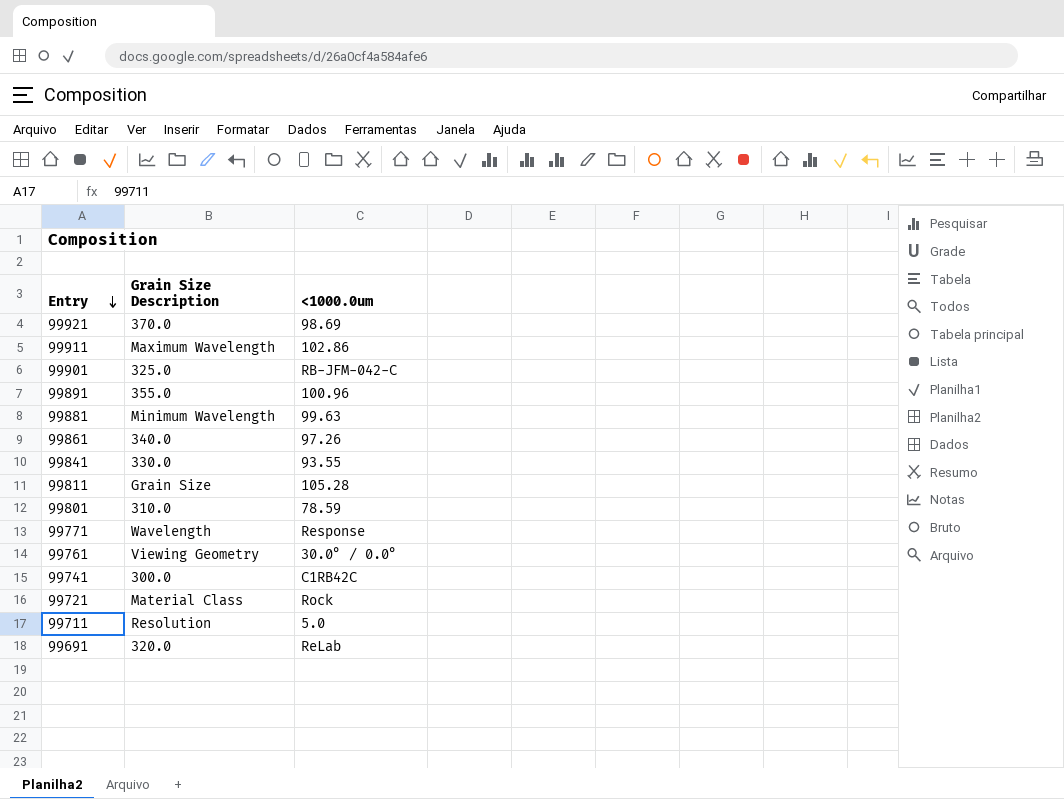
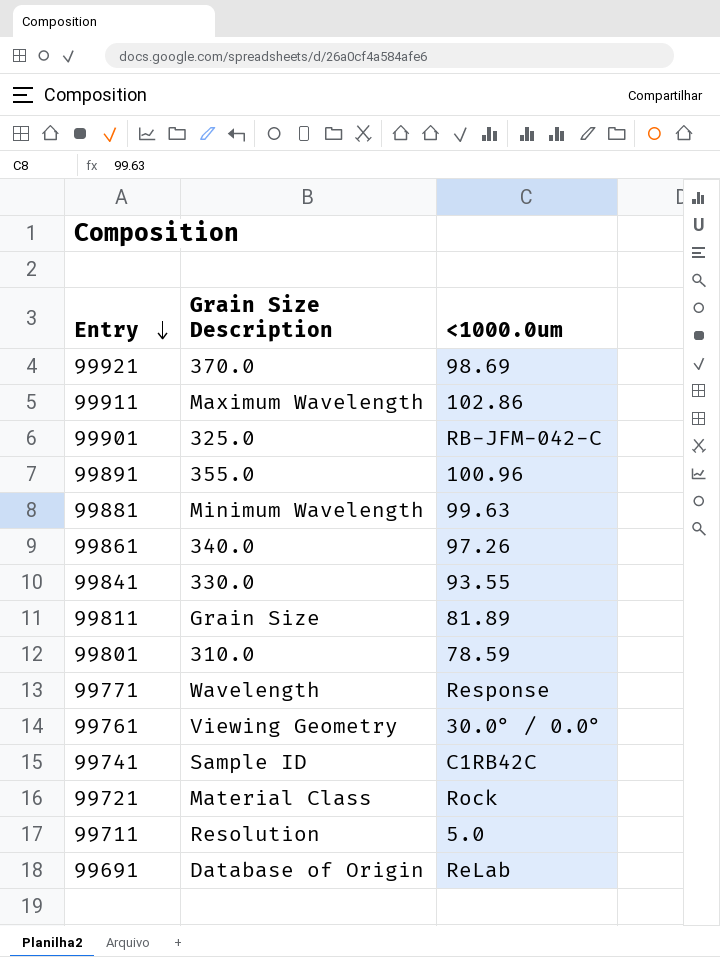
99811 | <1000.0um: 105.28 -> 81.89
99741 | Grain Size Description: 300.0 -> Sample ID
99691 | Grain Size Description: 320.0 -> Database of Origin

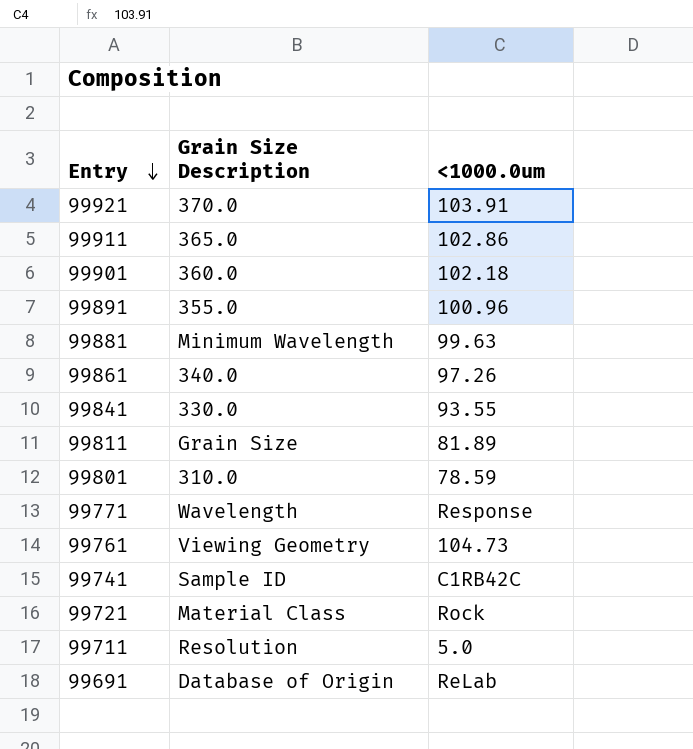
99921 | <1000.0um: 98.69 -> 103.91
99911 | Grain Size Description: Maximum Wavelength -> 365.0
99901 | Grain Size Description: 325.0 -> 360.0
99901 | <1000.0um: RB-JFM-042-C -> 102.18
99761 | <1000.0um: 30.0° / 0.0° -> 104.73

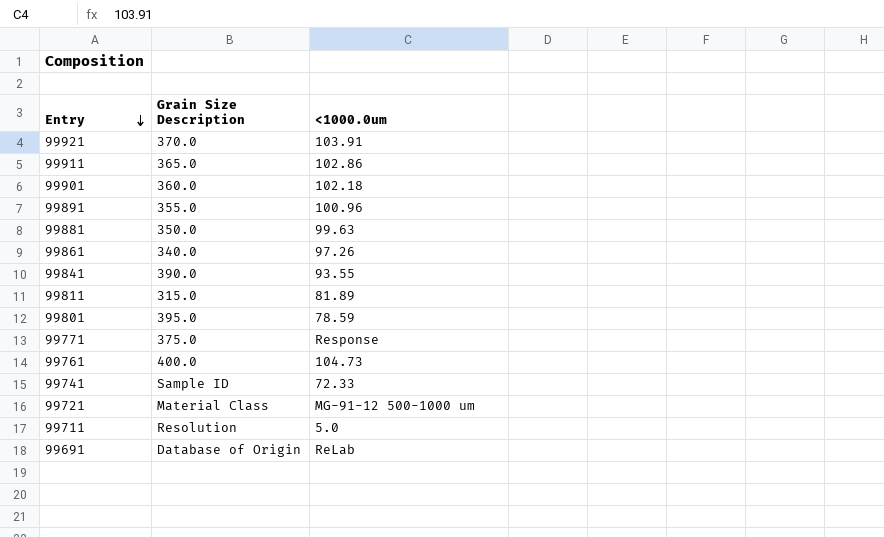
99881 | Grain Size Description: Minimum Wavelength -> 350.0
99841 | Grain Size Description: 330.0 -> 390.0
99811 | Grain Size Description: Grain Size -> 315.0
99801 | Grain Size Description: 310.0 -> 395.0
99771 | Grain Size Description: Wavelength -> 375.0
99761 | Grain Size Description: Viewing Geometry -> 400.0
99741 | <1000.0um: C1RB42C -> 72.33
99721 | <1000.0um: Rock -> MG-91-12 500-1000 um

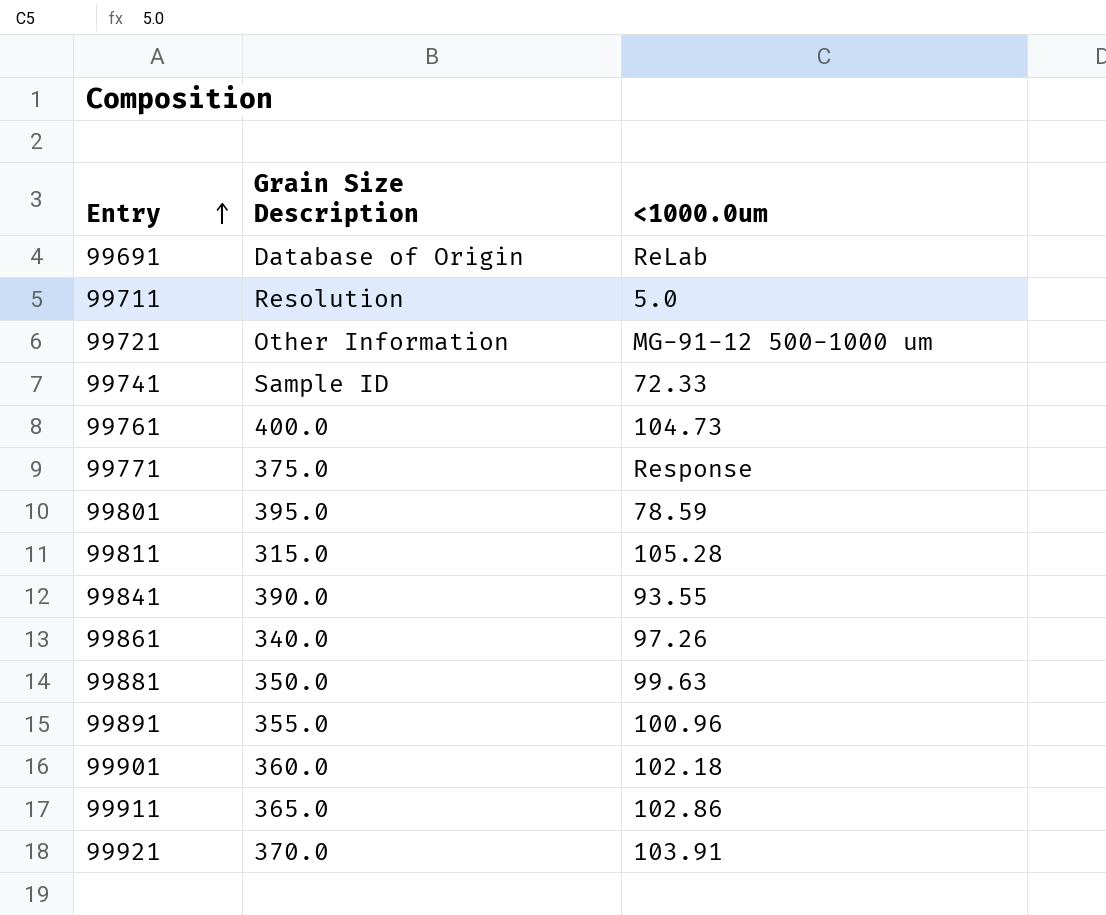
row order: Entry descending -> Entry ascending
99721 | Grain Size Description: Material Class -> Other Information
99811 | <1000.0um: 81.89 -> 105.28

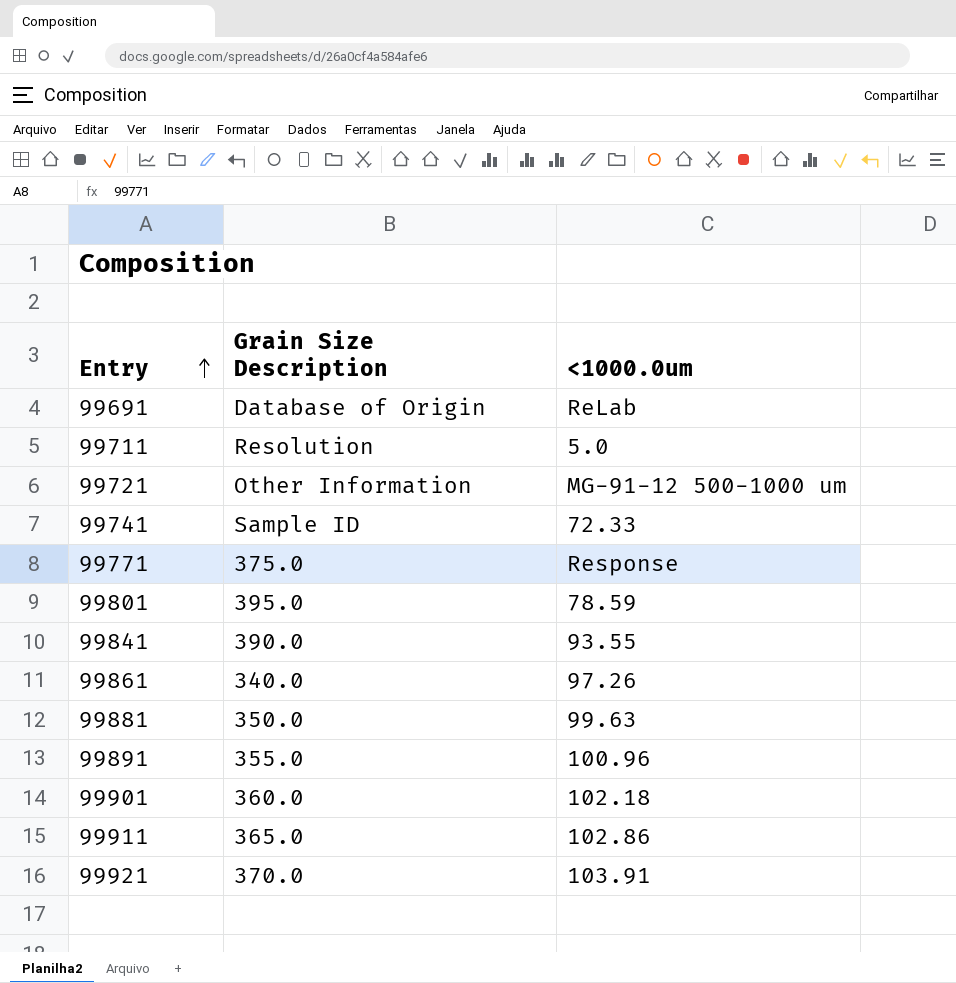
row 99761: 400.0 | 104.73 -> none
row 99811: 315.0 | 105.28 -> none

